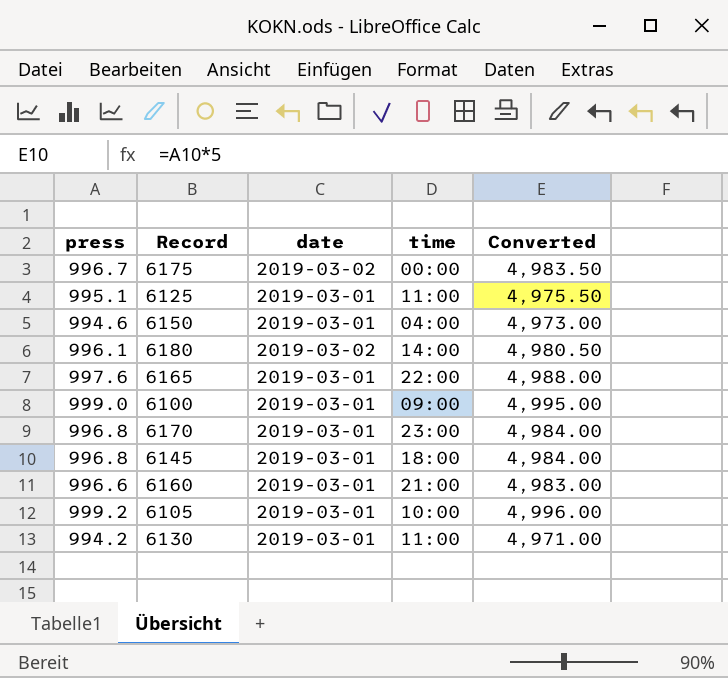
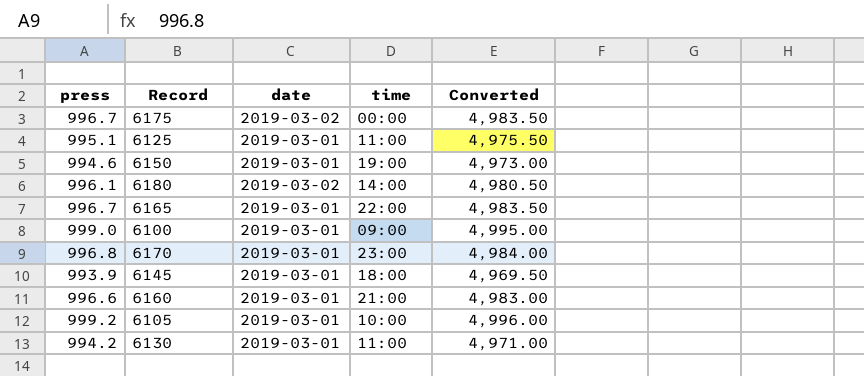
6150 | time: 04:00 -> 19:00
6165 | press: 997.6 -> 996.7
6165 | Converted: 4,988.00 -> 4,983.50
6145 | press: 996.8 -> 993.9
6145 | Converted: 4,984.00 -> 4,969.50

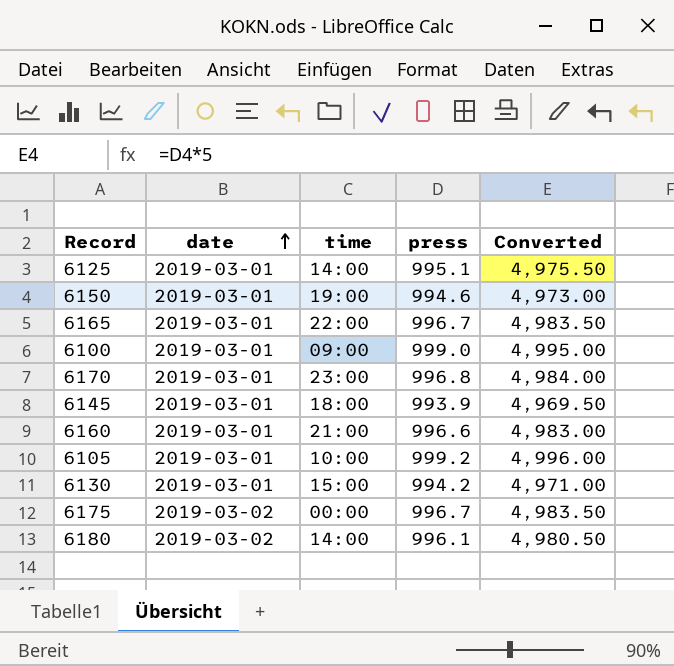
row order: none -> date ascending
column press | position: 1 -> 4
6125 | time: 11:00 -> 14:00
6130 | time: 11:00 -> 15:00

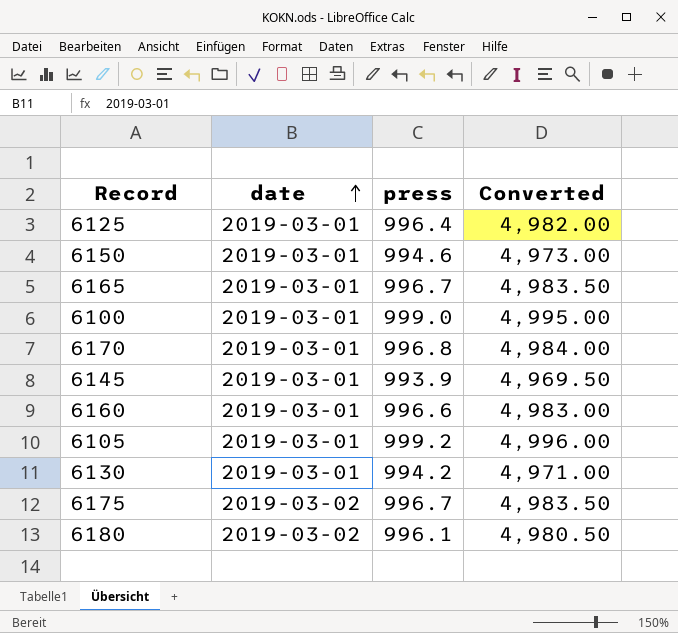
column time | position: 3 -> none
6125 | press: 995.1 -> 996.4
6125 | Converted: 4,975.50 -> 4,982.00

